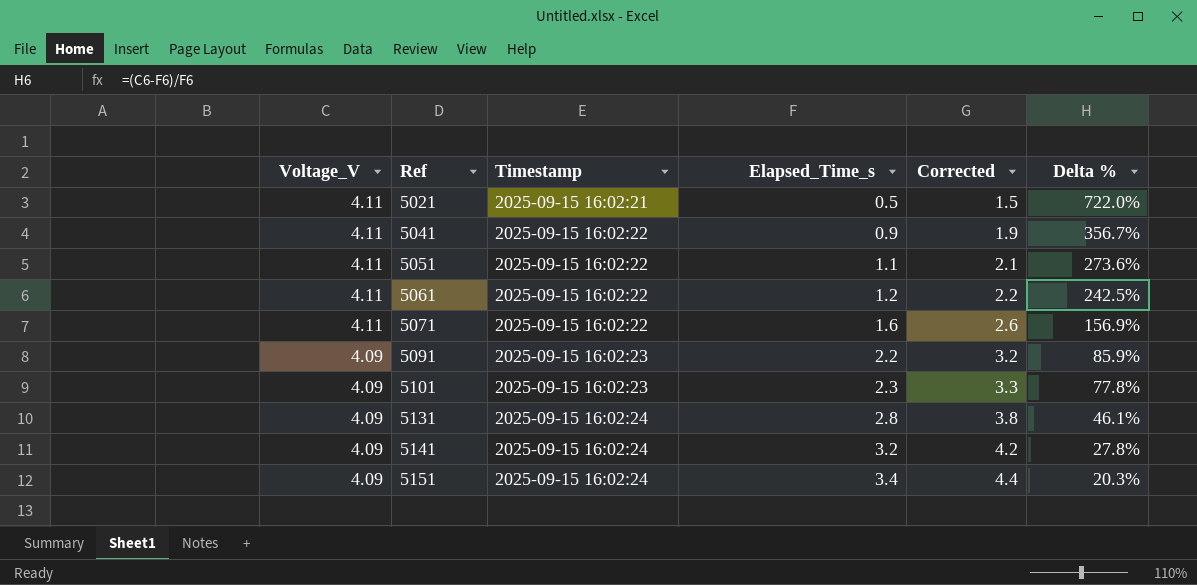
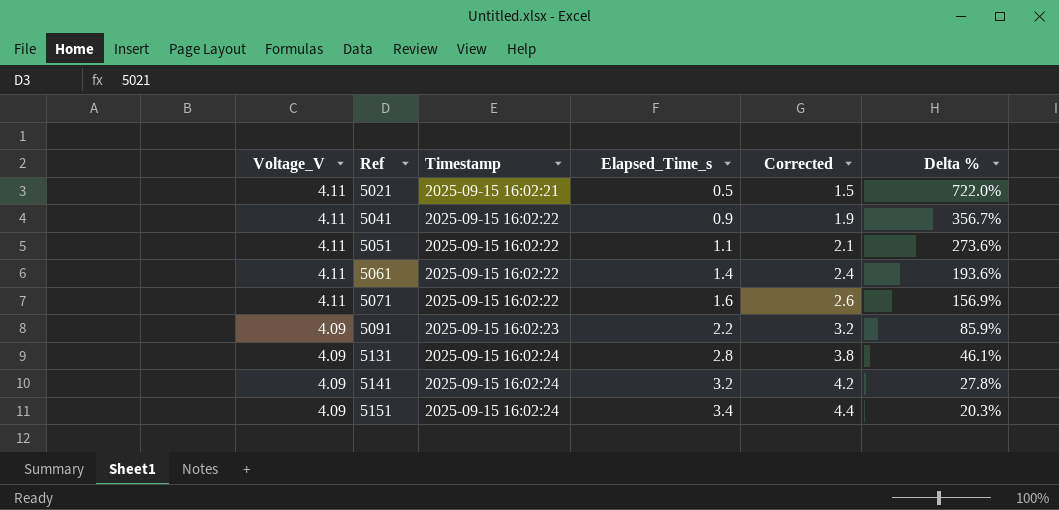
row 5101: 4.09 | 2025-09-15 16:02:23 | 2.3 | 3.3 | 77.8% -> none
5061 | Elapsed_Time_s: 1.2 -> 1.4
5061 | Corrected: 2.2 -> 2.4
5061 | Delta %: 242.5% -> 193.6%

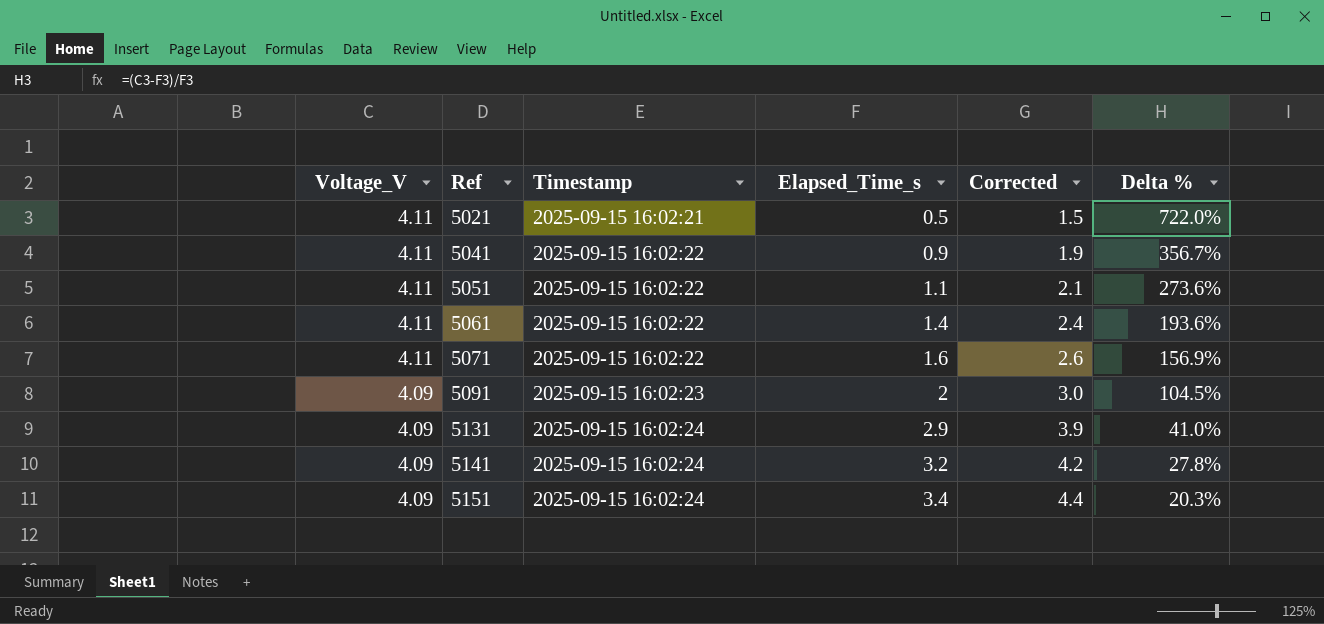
5091 | Elapsed_Time_s: 2.2 -> 2
5091 | Corrected: 3.2 -> 3.0
5091 | Delta %: 85.9% -> 104.5%
5131 | Elapsed_Time_s: 2.8 -> 2.9
5131 | Corrected: 3.8 -> 3.9
5131 | Delta %: 46.1% -> 41.0%

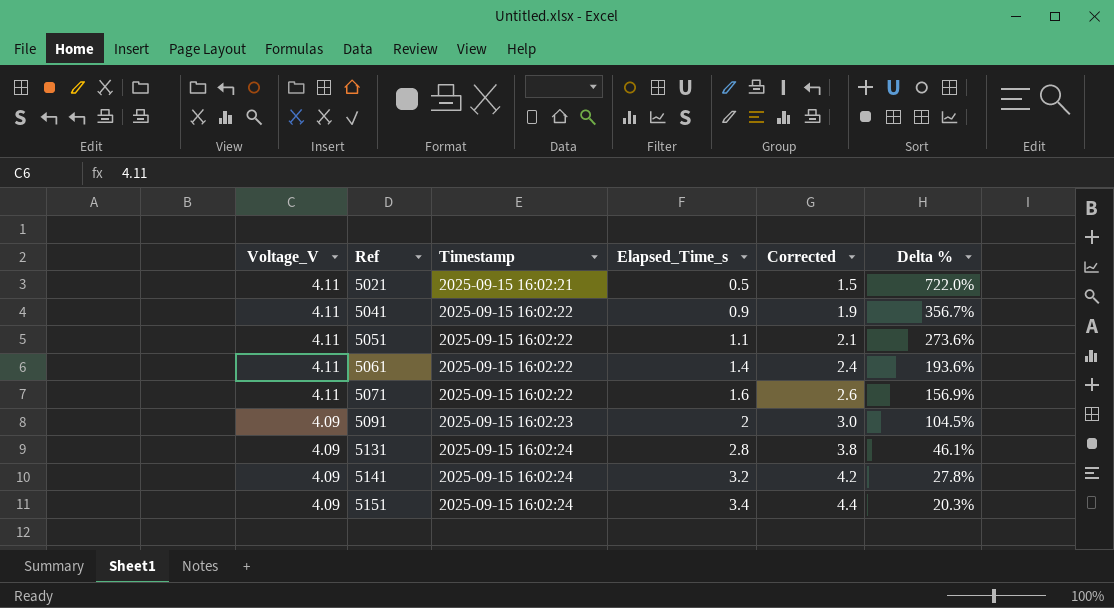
5131 | Elapsed_Time_s: 2.9 -> 2.8
5131 | Corrected: 3.9 -> 3.8
5131 | Delta %: 41.0% -> 46.1%

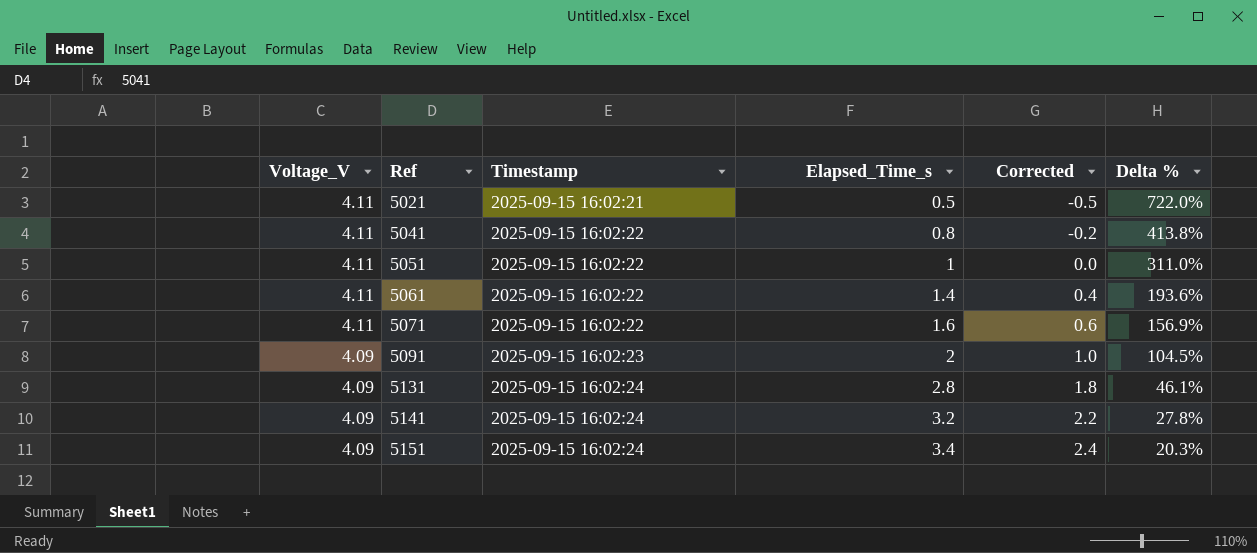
column Corrected | formula: [Elapsed_Time_s] + 1 -> [Elapsed_Time_s] - 1
5041 | Elapsed_Time_s: 0.9 -> 0.8
5041 | Delta %: 356.7% -> 413.8%
5051 | Elapsed_Time_s: 1.1 -> 1
5051 | Delta %: 273.6% -> 311.0%

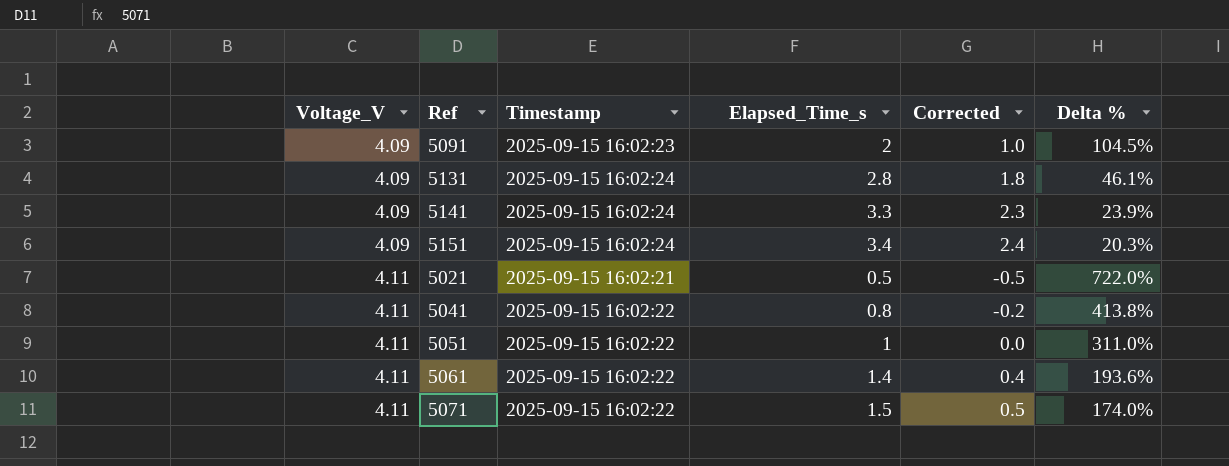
row order: Voltage_V descending -> Voltage_V ascending
5141 | Elapsed_Time_s: 3.2 -> 3.3
5141 | Corrected: 2.2 -> 2.3
5141 | Delta %: 27.8% -> 23.9%
5071 | Elapsed_Time_s: 1.6 -> 1.5
5071 | Corrected: 0.6 -> 0.5
5071 | Delta %: 156.9% -> 174.0%

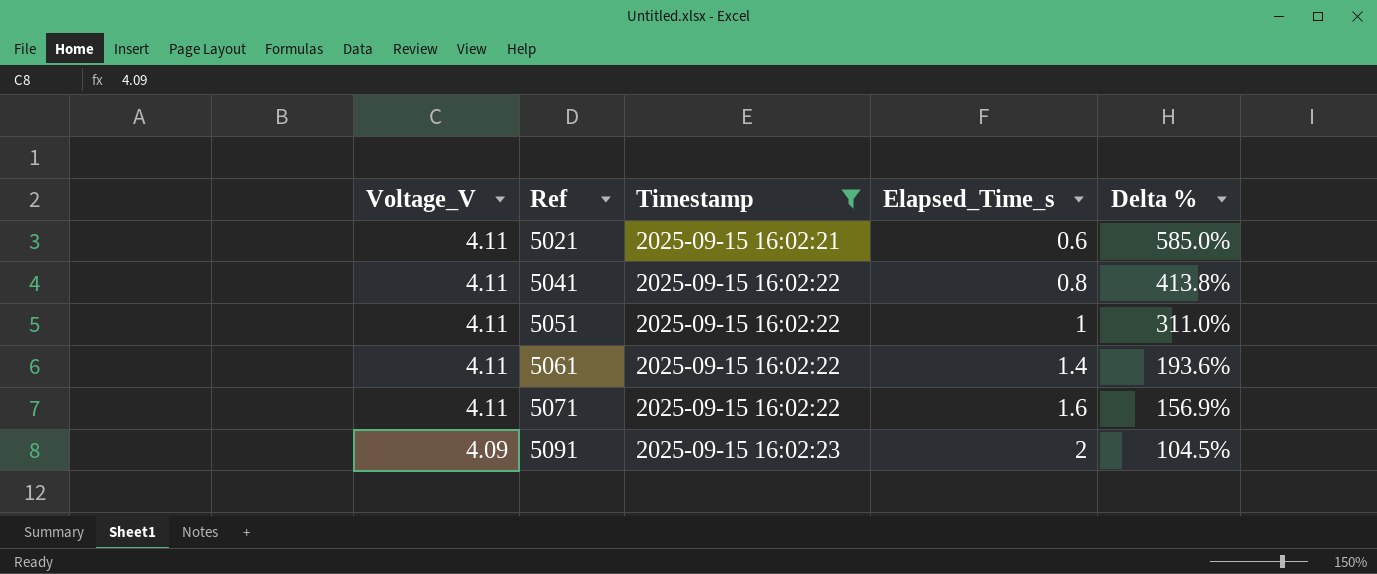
filter: none -> Timestamp != 2025-09-15 16:02:24
row order: Voltage_V ascending -> Voltage_V descending
column Corrected | formula: [Elapsed_Time_s] - 1 -> none
5021 | Elapsed_Time_s: 0.5 -> 0.6
5021 | Delta %: 722.0% -> 585.0%
5071 | Elapsed_Time_s: 1.5 -> 1.6
5071 | Delta %: 174.0% -> 156.9%

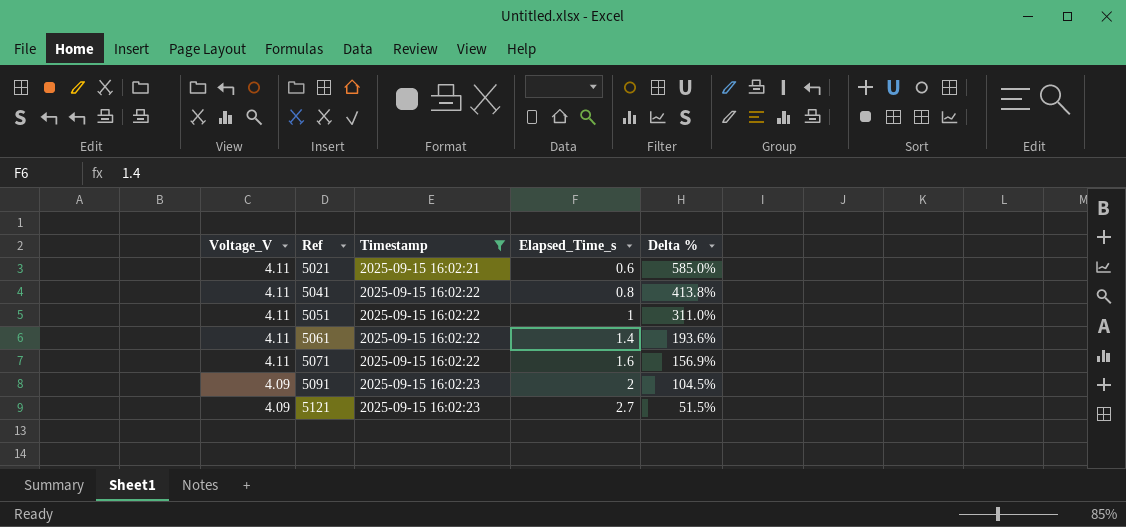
row 5121: none -> 4.09 | 2025-09-15 16:02:23 | 2.7 | 51.5%

